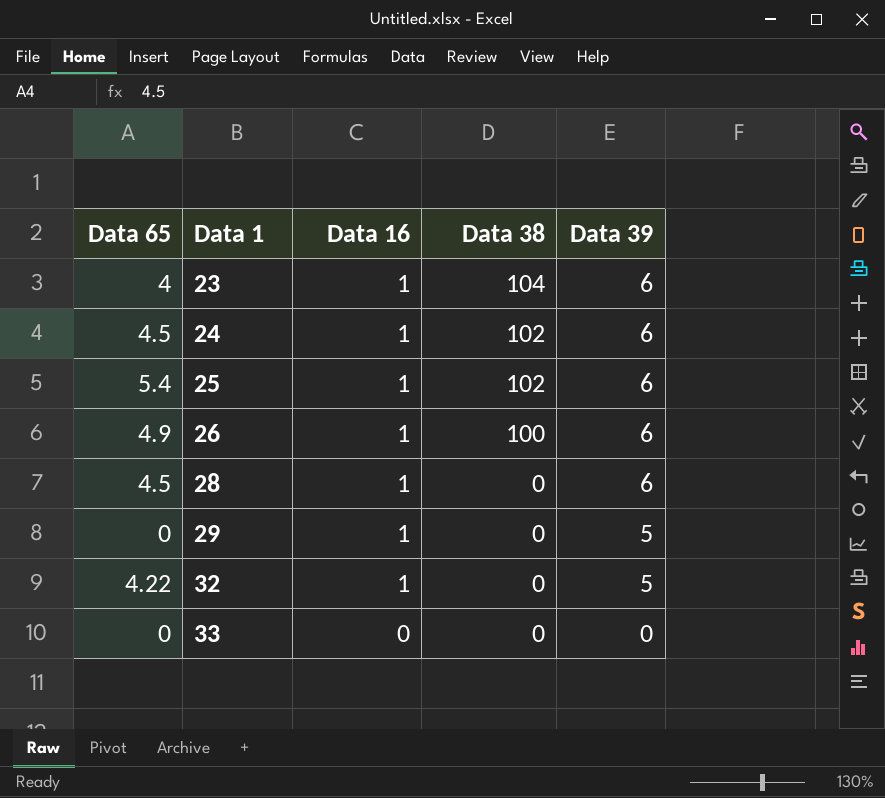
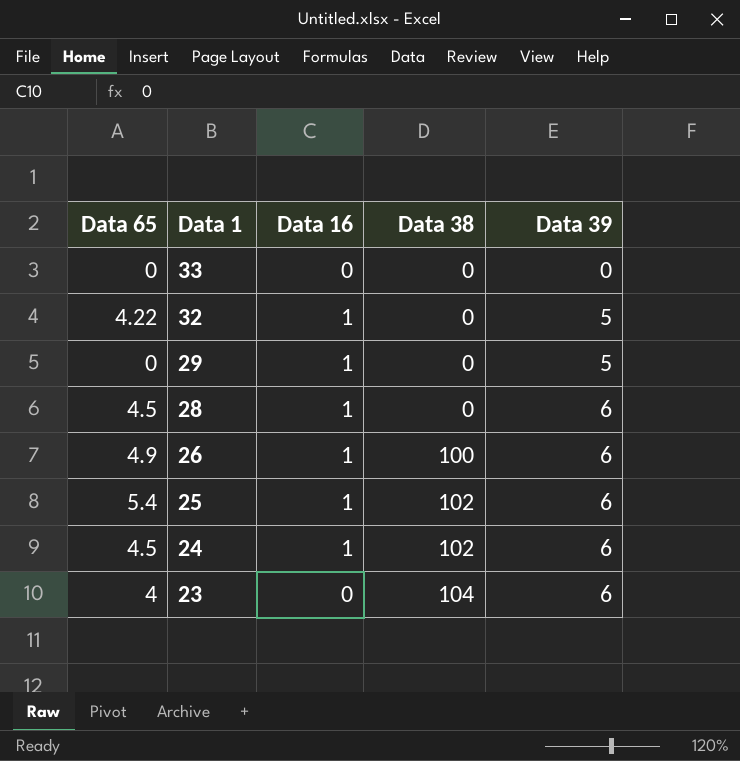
row order: Data 1 ascending -> Data 1 descending
23 | Data 16: 1 -> 0

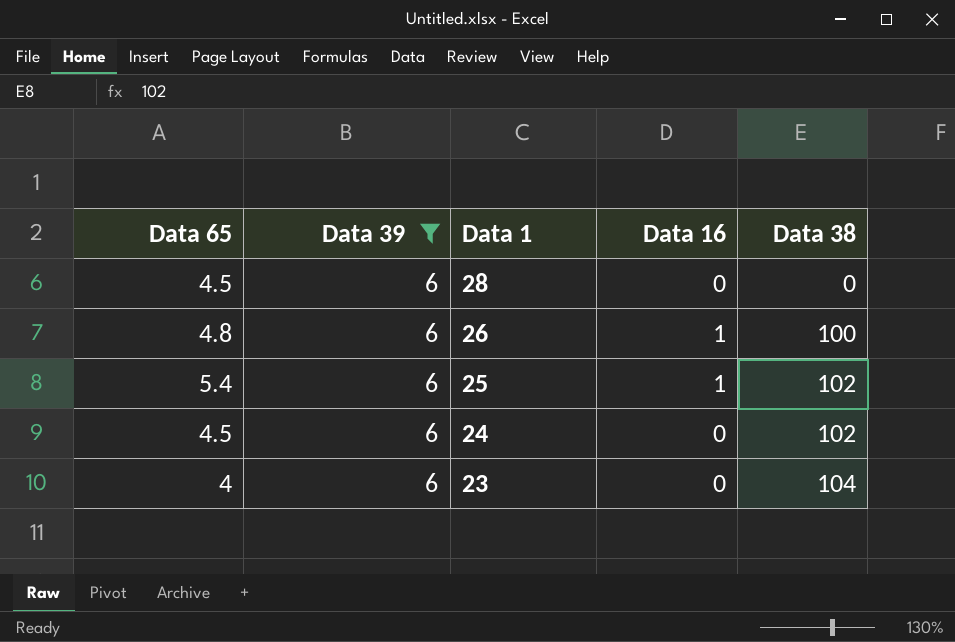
filter: none -> Data 39 = 6
column Data 39 | position: 5 -> 2
28 | Data 16: 1 -> 0
26 | Data 65: 4.9 -> 4.8
24 | Data 16: 1 -> 0

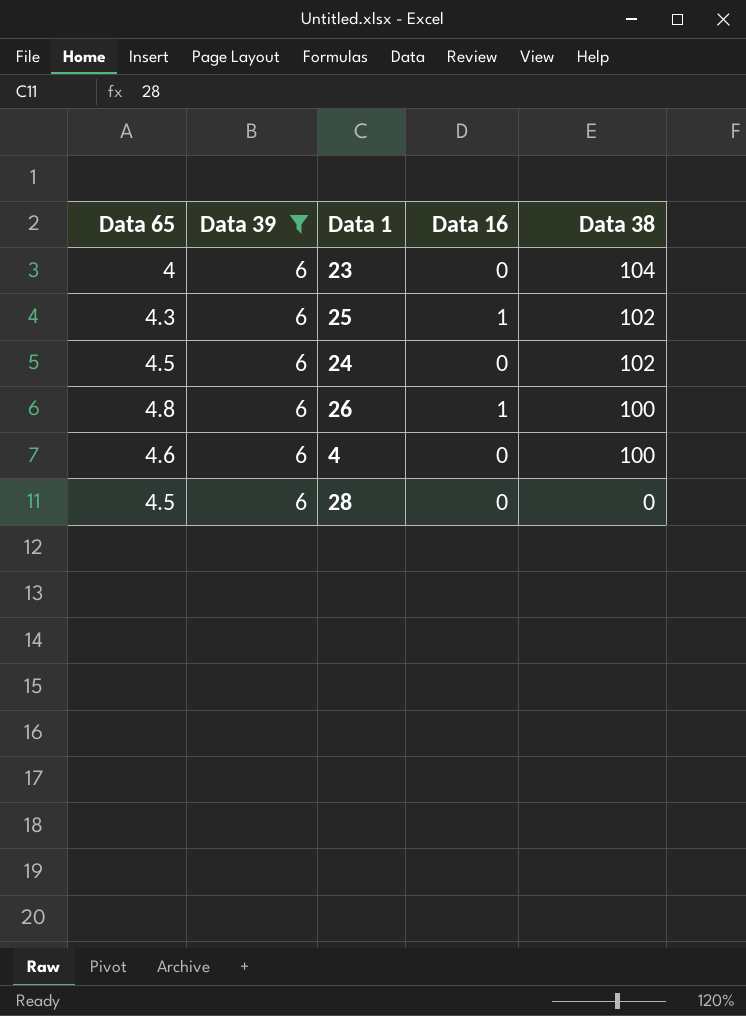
row order: Data 1 descending -> Data 38 descending
25 | Data 65: 5.4 -> 4.3
row 4: none -> 4.6 | 6 | 0 | 100

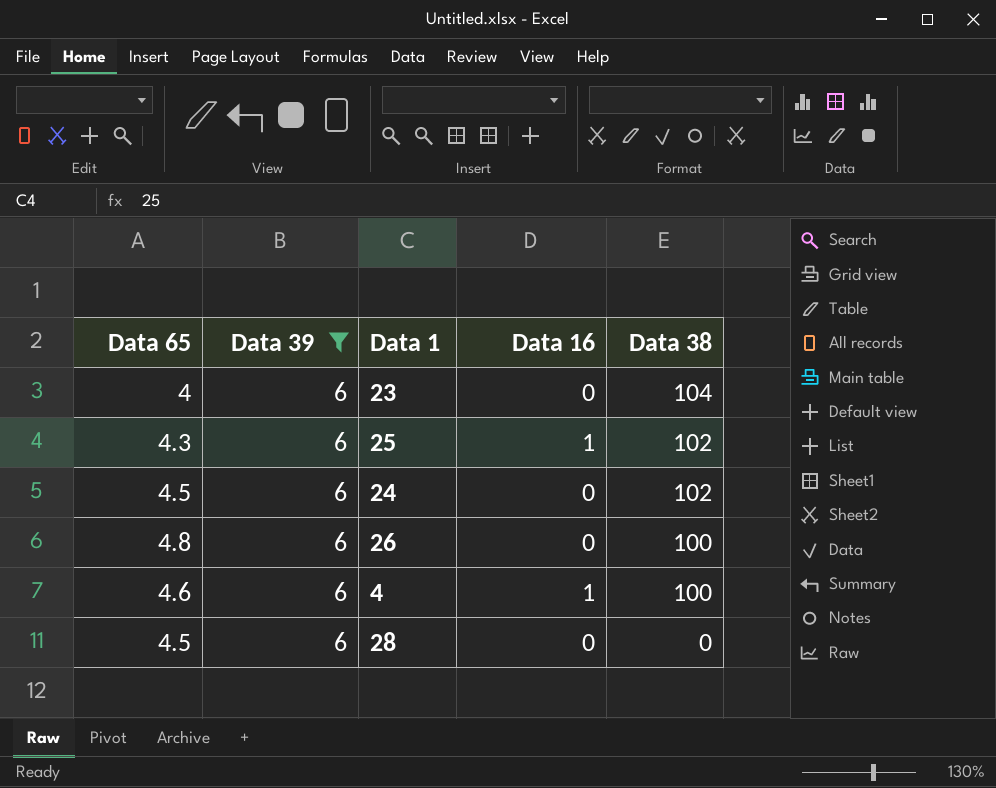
26 | Data 16: 1 -> 0
4 | Data 16: 0 -> 1

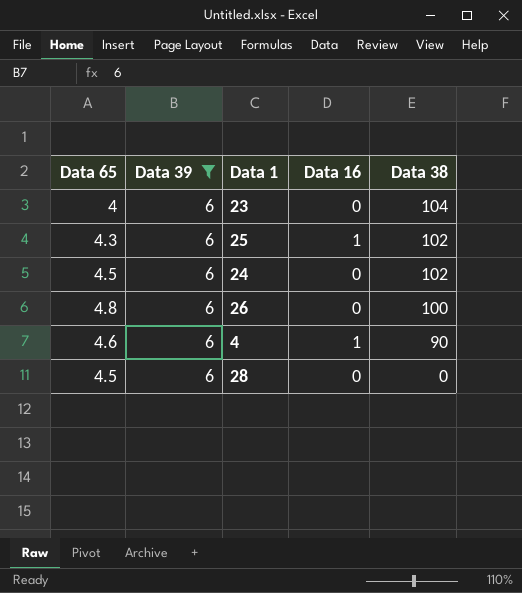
4 | Data 38: 100 -> 90

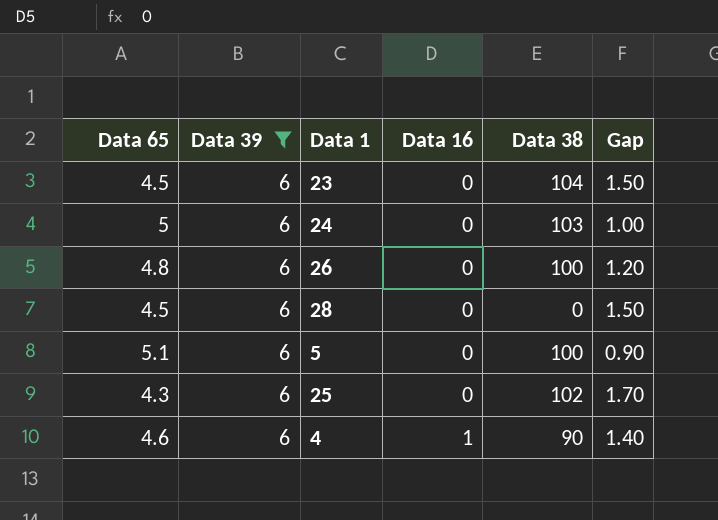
row order: Data 38 descending -> Data 16 ascending
column Gap | formula: none -> [Data 39] - [Data 65]
23 | Data 65: 4 -> 4.5
24 | Data 65: 4.5 -> 5
24 | Data 38: 102 -> 103
row 5: none -> 5.1 | 6 | 0 | 100 | 0.90
25 | Data 16: 1 -> 0

